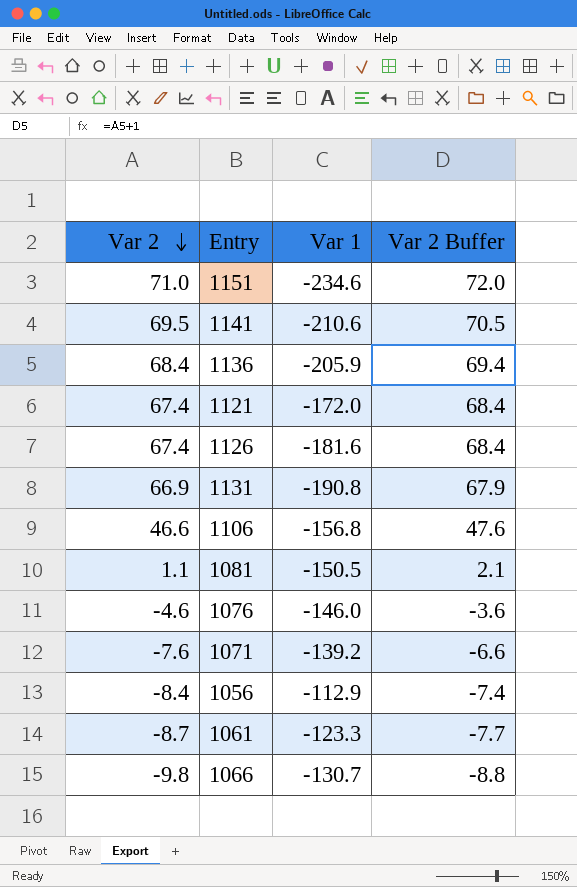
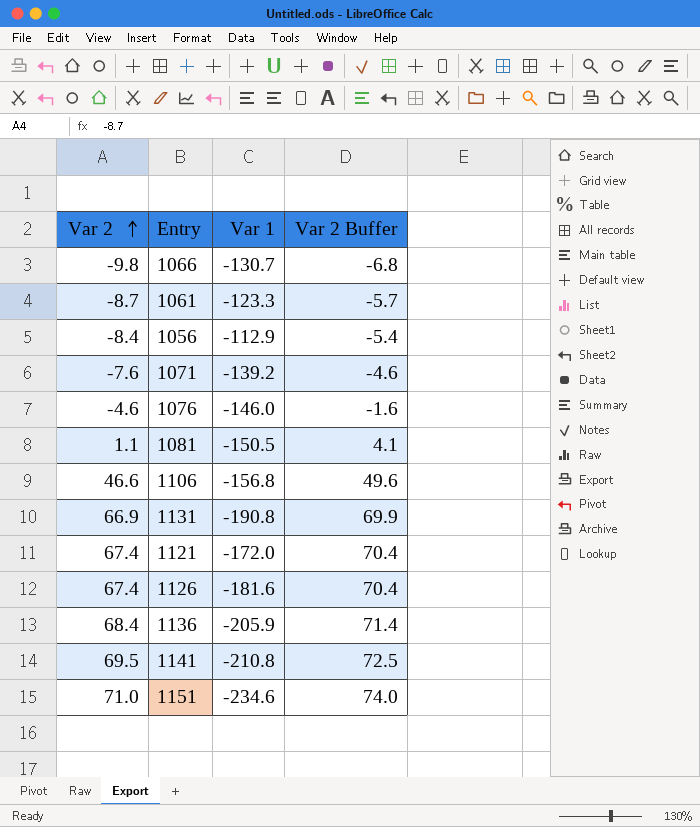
row order: Var 2 descending -> Var 2 ascending
column Var 2 Buffer | formula: [Var 2] + 1 -> [Var 2] + 3
1141 | Var 1: -210.6 -> -210.8

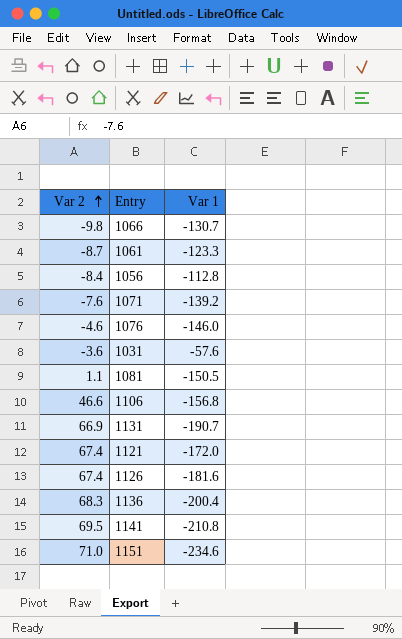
column Var 2 Buffer | formula: [Var 2] + 3 -> none
1056 | Var 1: -112.9 -> -112.8
row 1031: none -> -3.6 | -57.6
1131 | Var 1: -190.8 -> -190.7
1136 | Var 2: 68.4 -> 68.3
1136 | Var 1: -205.9 -> -200.4

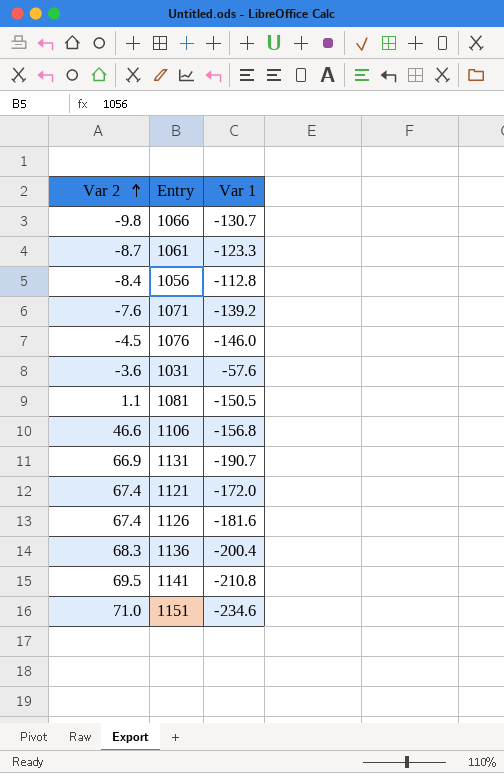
1076 | Var 2: -4.6 -> -4.5

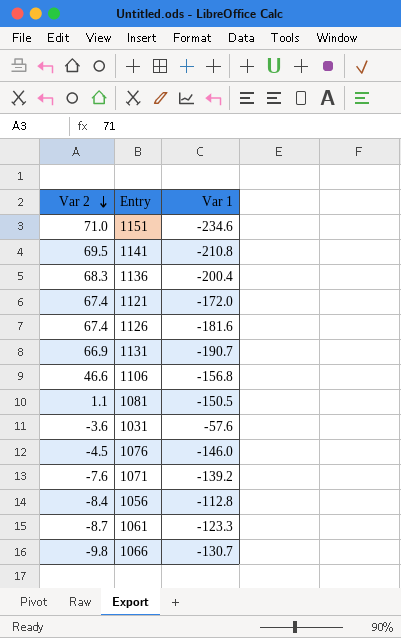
row order: Var 2 ascending -> Var 2 descending

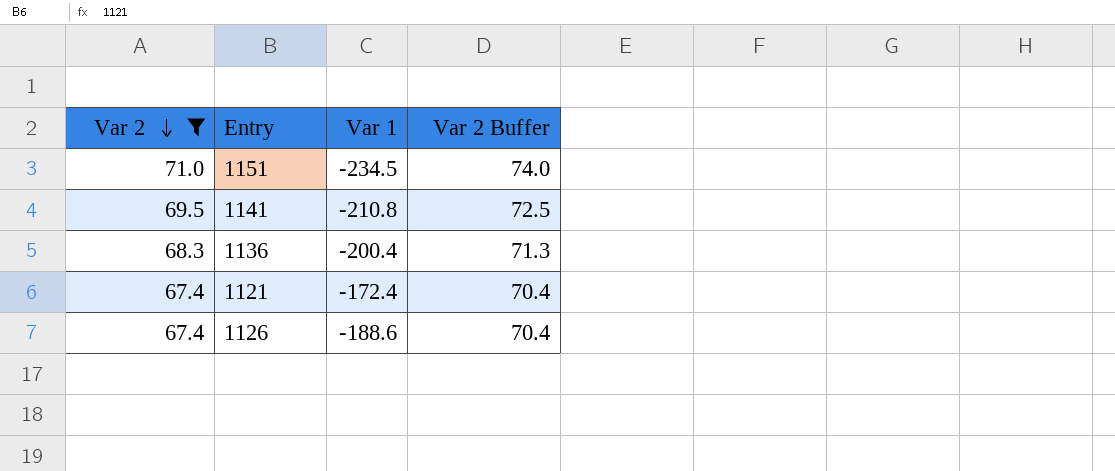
filter: none -> Var 2 >= 67.4
column Var 2 Buffer | formula: none -> [Var 2] + 3
1151 | Var 1: -234.6 -> -234.5
1121 | Var 1: -172.0 -> -172.4
1126 | Var 1: -181.6 -> -188.6

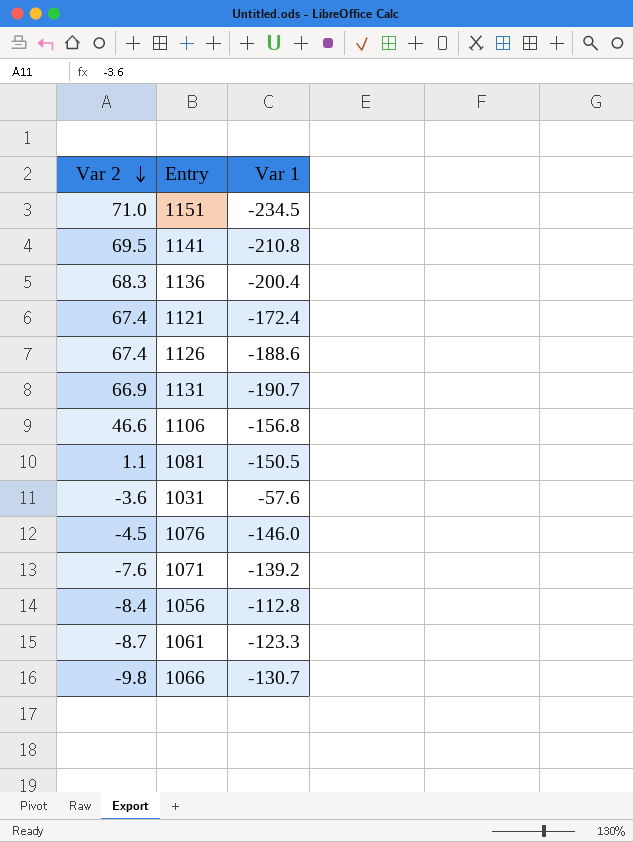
filter: Var 2 >= 67.4 -> none
column Var 2 Buffer | formula: [Var 2] + 3 -> none

